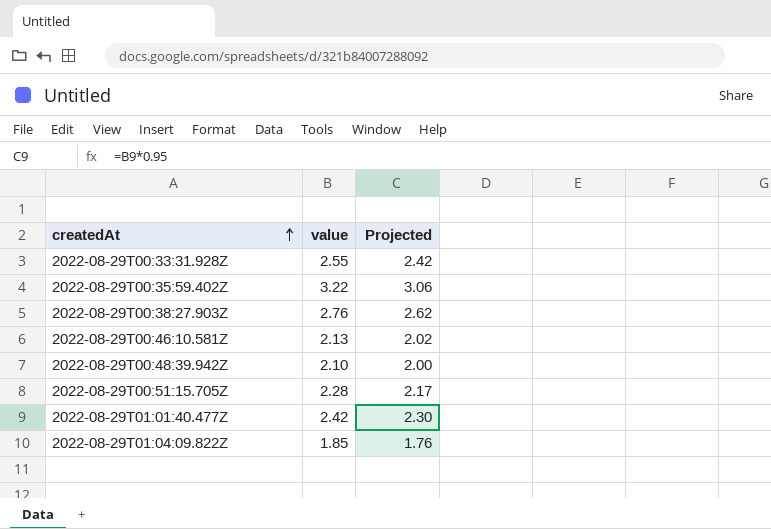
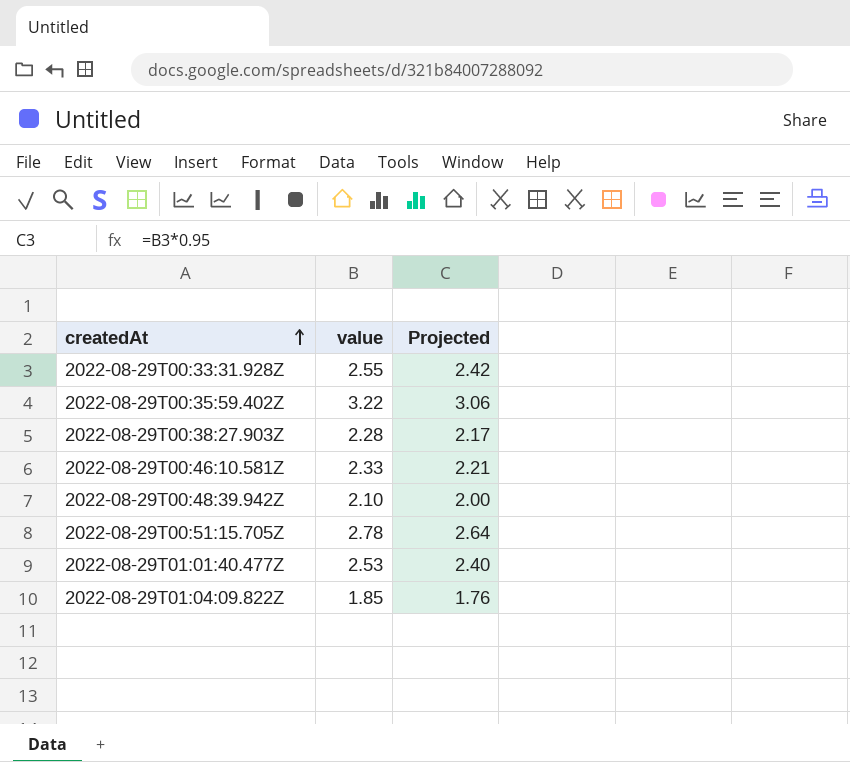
2022-08-29T00:38:27.903Z | value: 2.76 -> 2.28
2022-08-29T00:38:27.903Z | Projected: 2.62 -> 2.17
2022-08-29T00:46:10.581Z | value: 2.13 -> 2.33
2022-08-29T00:46:10.581Z | Projected: 2.02 -> 2.21
2022-08-29T00:51:15.705Z | value: 2.28 -> 2.78
2022-08-29T00:51:15.705Z | Projected: 2.17 -> 2.64
2022-08-29T01:01:40.477Z | value: 2.42 -> 2.53
2022-08-29T01:01:40.477Z | Projected: 2.30 -> 2.40

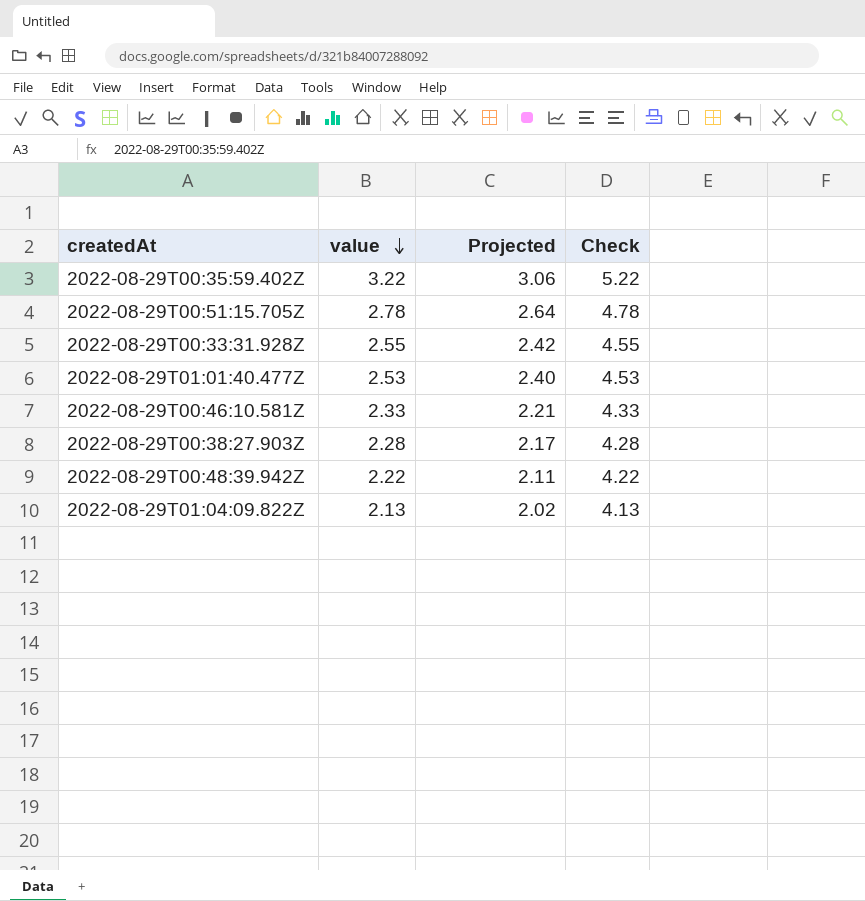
row order: createdAt ascending -> value descending
column Check | formula: none -> [value] + 2
2022-08-29T00:48:39.942Z | value: 2.10 -> 2.22
2022-08-29T00:48:39.942Z | Projected: 2.00 -> 2.11
2022-08-29T01:04:09.822Z | value: 1.85 -> 2.13
2022-08-29T01:04:09.822Z | Projected: 1.76 -> 2.02

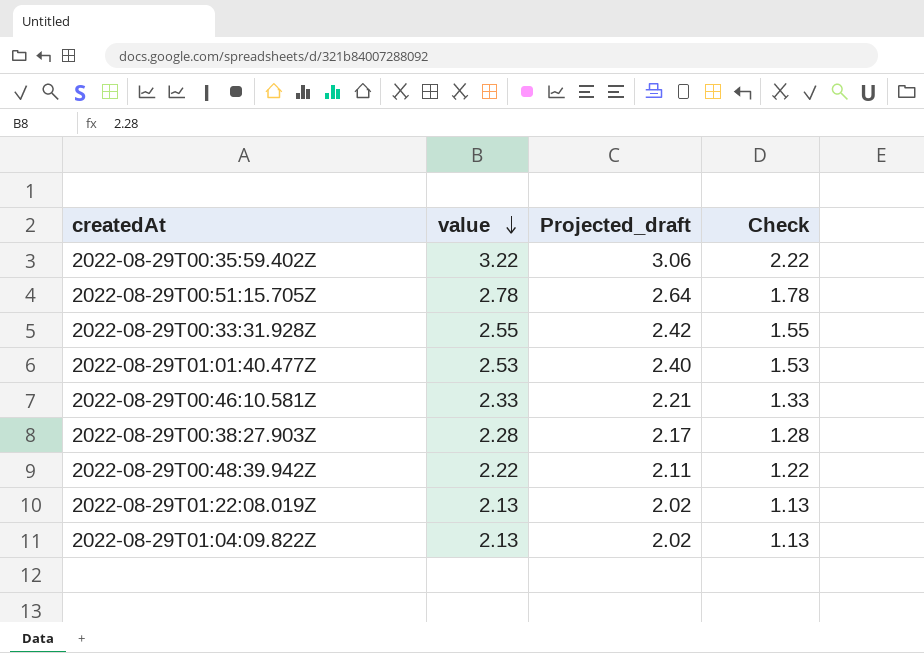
column name: Projected -> Projected_draft
column Check | formula: [value] + 2 -> [value] - 1
row 2022-08-29T01:22:08.019Z: none -> 2.13 | 2.02 | 1.13

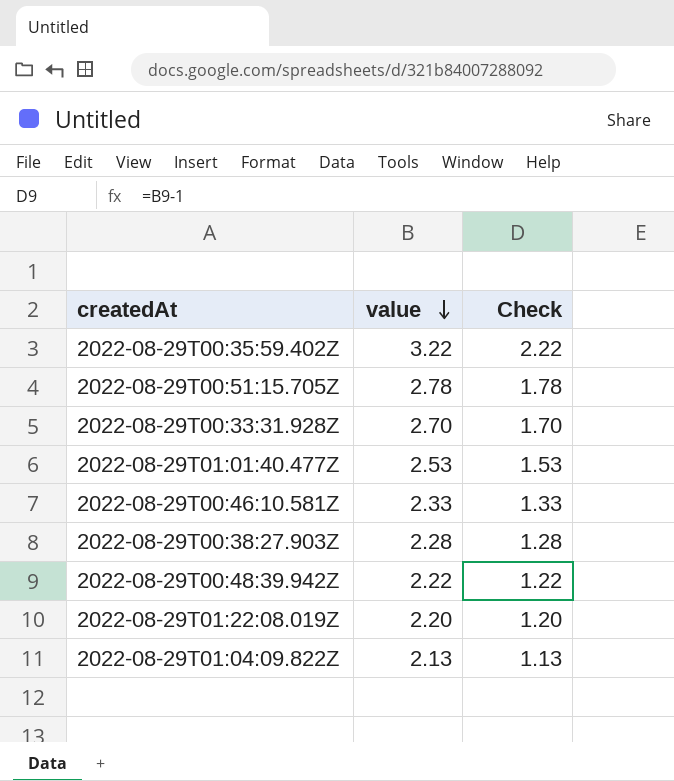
column Projected_draft | formula: [value] * 0.95 -> none
2022-08-29T00:33:31.928Z | value: 2.55 -> 2.70
2022-08-29T00:33:31.928Z | Check: 1.55 -> 1.70
2022-08-29T01:22:08.019Z | value: 2.13 -> 2.20
2022-08-29T01:22:08.019Z | Check: 1.13 -> 1.20

